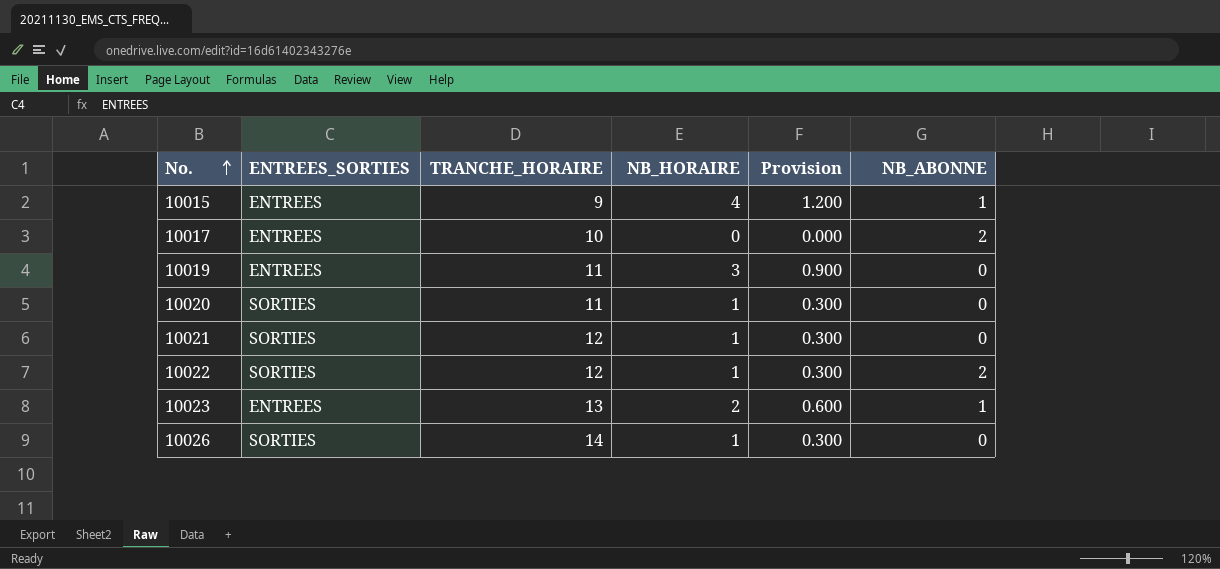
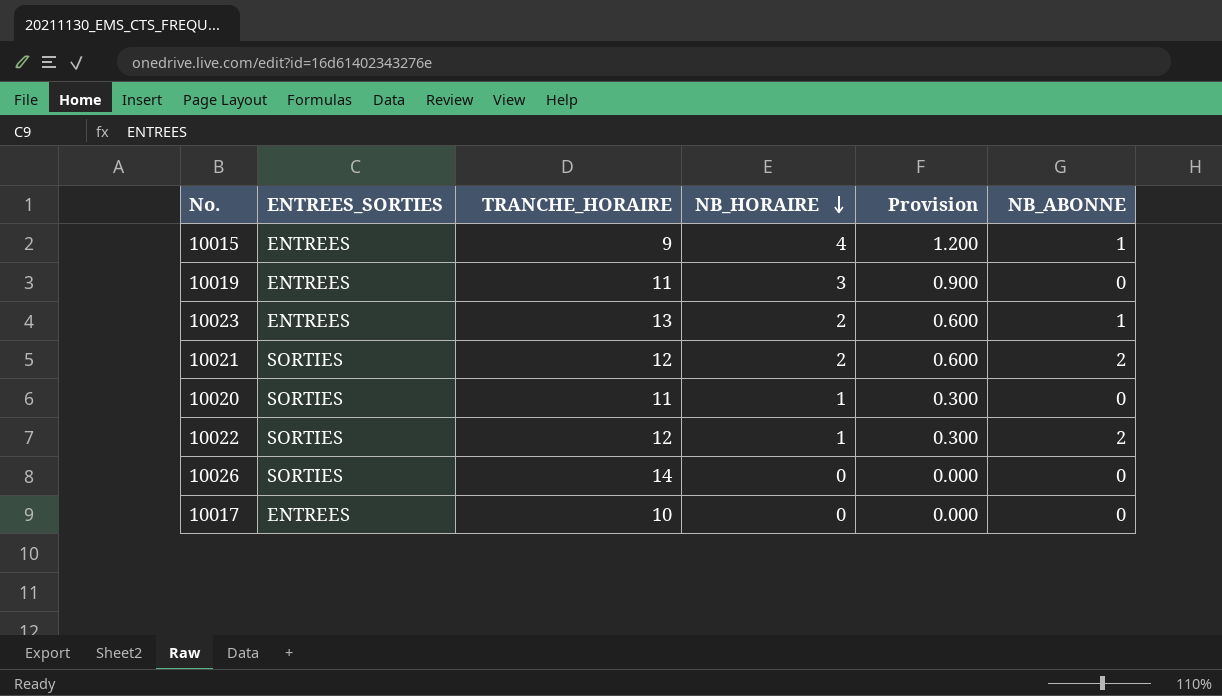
row order: No. ascending -> NB_HORAIRE descending
10021 | NB_HORAIRE: 1 -> 2
10021 | Provision: 0.300 -> 0.600
10021 | NB_ABONNE: 0 -> 2
10026 | NB_HORAIRE: 1 -> 0
10026 | Provision: 0.300 -> 0.000
10017 | NB_ABONNE: 2 -> 0

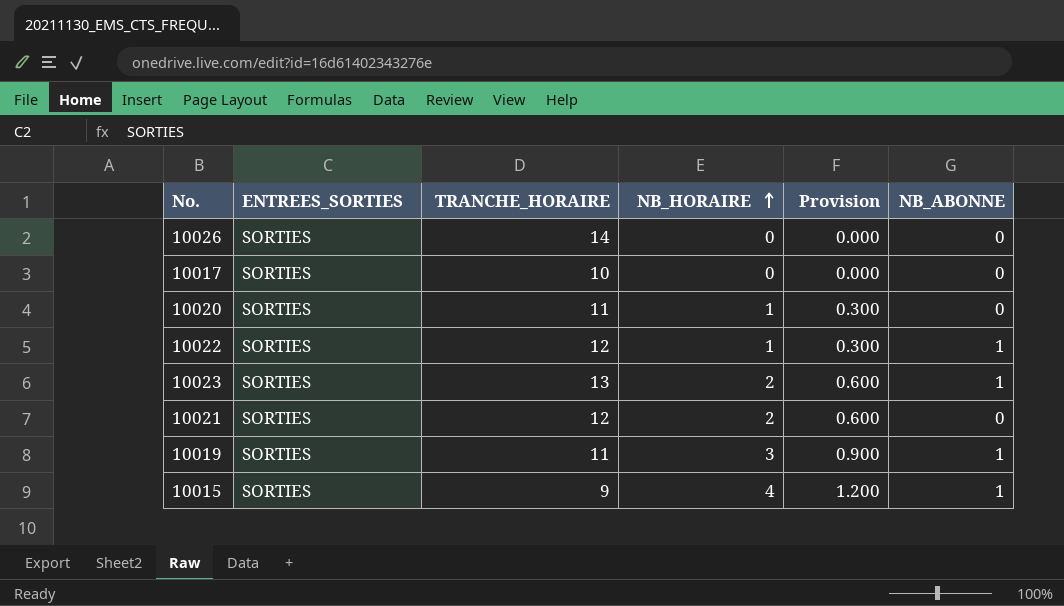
row order: NB_HORAIRE descending -> NB_HORAIRE ascending
10017 | ENTREES_SORTIES: ENTREES -> SORTIES
10022 | NB_ABONNE: 2 -> 1
10023 | ENTREES_SORTIES: ENTREES -> SORTIES
10021 | NB_ABONNE: 2 -> 0
10019 | ENTREES_SORTIES: ENTREES -> SORTIES
10019 | NB_ABONNE: 0 -> 1
10015 | ENTREES_SORTIES: ENTREES -> SORTIES

